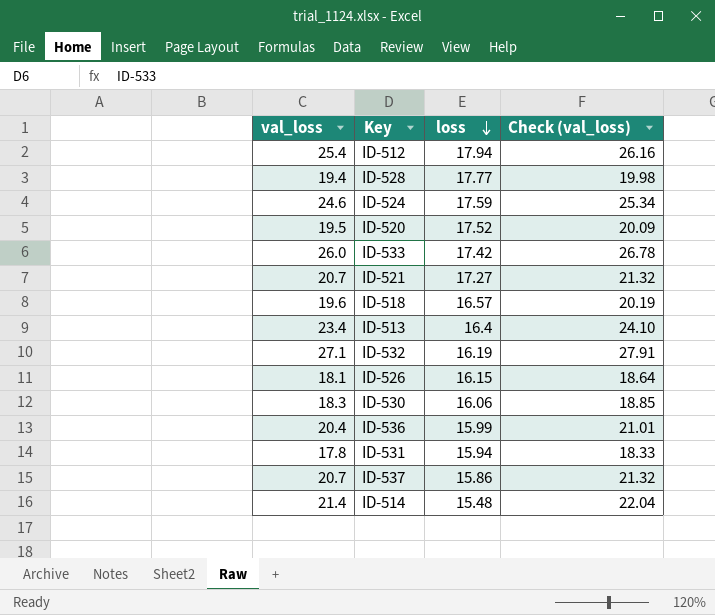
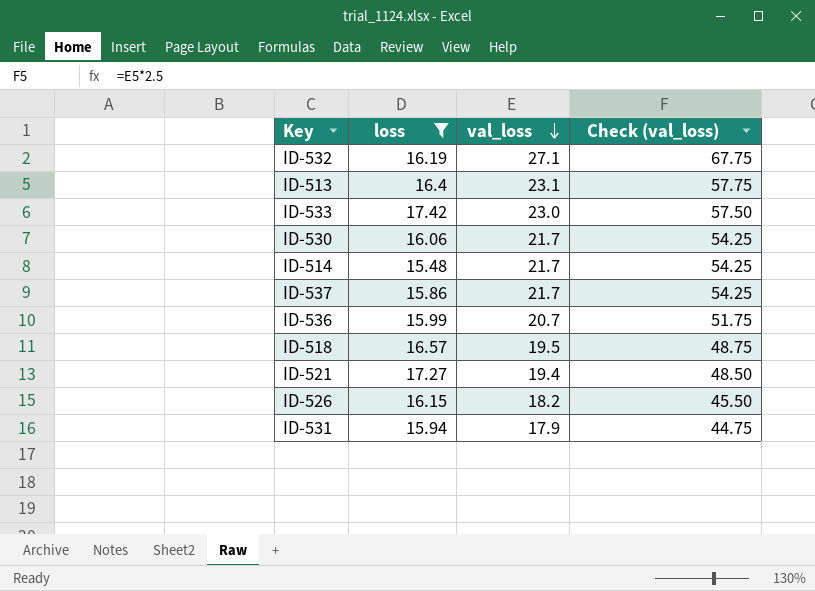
filter: none -> loss <= 17.42
row order: loss descending -> val_loss descending
column val_loss | position: 1 -> 3
column Check (val_loss) | formula: [val_loss] * 1.03 -> [val_loss] * 2.5
ID-513 | val_loss: 23.4 -> 23.1
ID-533 | val_loss: 26.0 -> 23.0
ID-530 | val_loss: 18.3 -> 21.7
ID-514 | val_loss: 21.4 -> 21.7
ID-537 | val_loss: 20.7 -> 21.7
ID-536 | val_loss: 20.4 -> 20.7
ID-518 | val_loss: 19.6 -> 19.5
ID-521 | val_loss: 20.7 -> 19.4
ID-526 | val_loss: 18.1 -> 18.2
ID-531 | val_loss: 17.8 -> 17.9

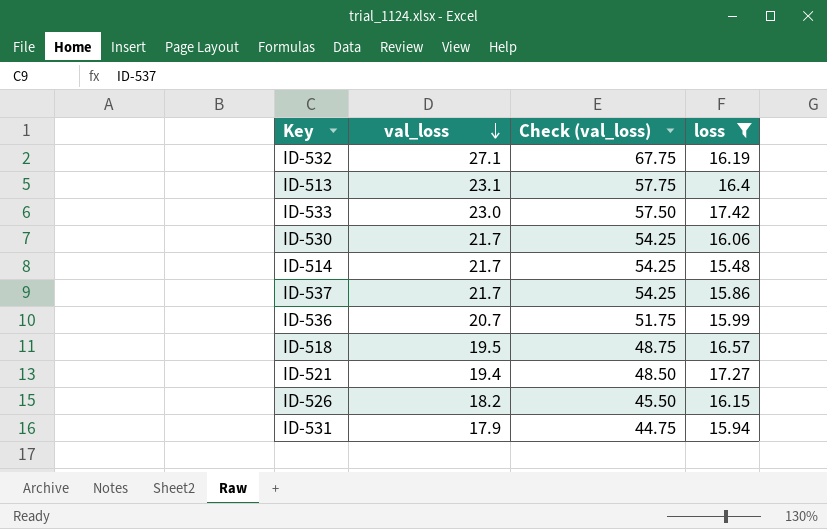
column loss | position: 2 -> 4

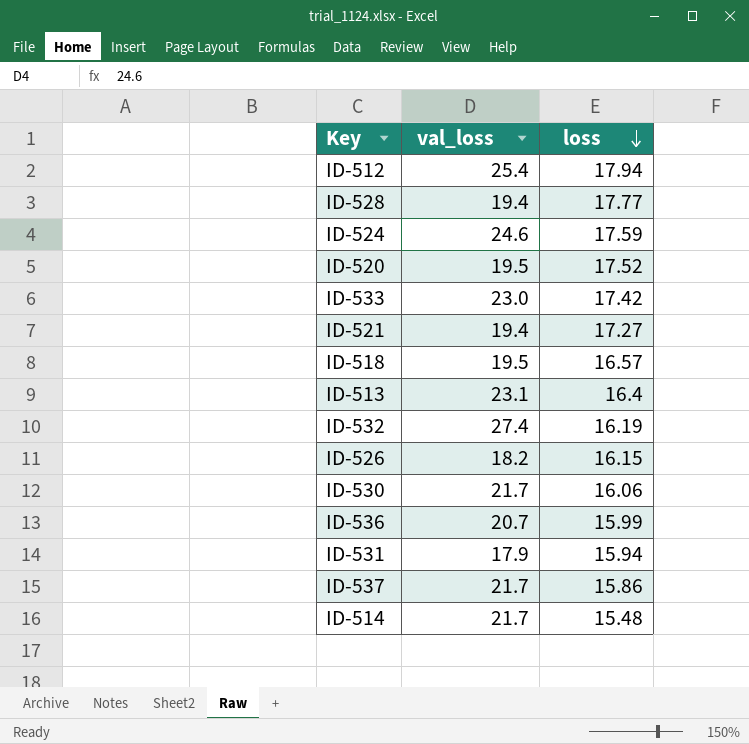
filter: loss <= 17.42 -> none
row order: val_loss descending -> loss descending
column Check (val_loss) | formula: [val_loss] * 2.5 -> none
ID-532 | val_loss: 27.1 -> 27.4

